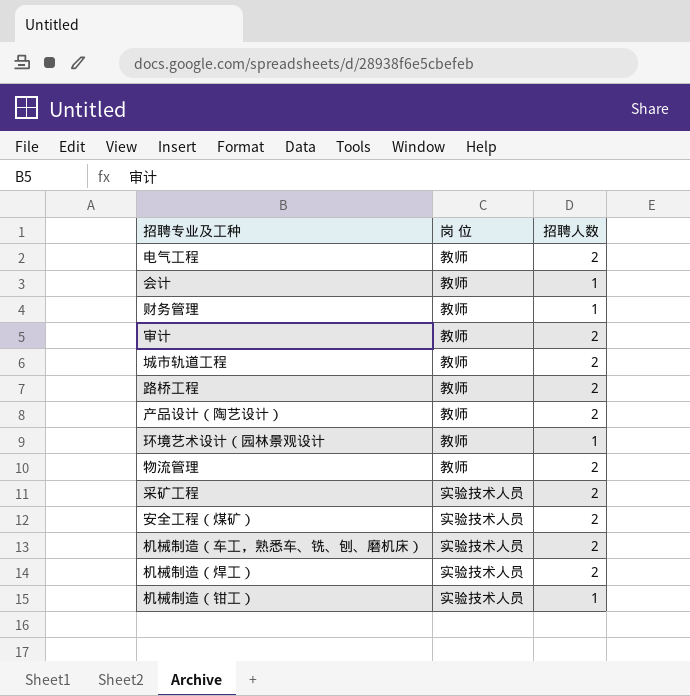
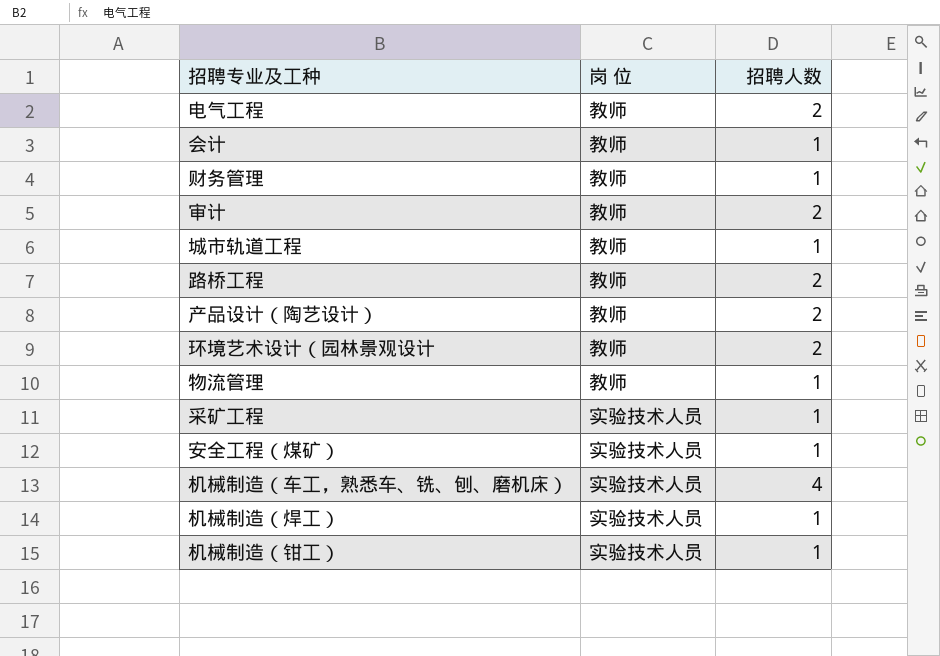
城市轨道工程 | 招聘人数: 2 -> 1
环境艺术设计（园林景观设计 | 招聘人数: 1 -> 2
物流管理 | 招聘人数: 2 -> 1
采矿工程 | 招聘人数: 2 -> 1
安全工程（煤矿） | 招聘人数: 2 -> 1
机械制造（车工，熟悉车、铣、刨、磨机床） | 招聘人数: 2 -> 4
机械制造（焊工） | 招聘人数: 2 -> 1

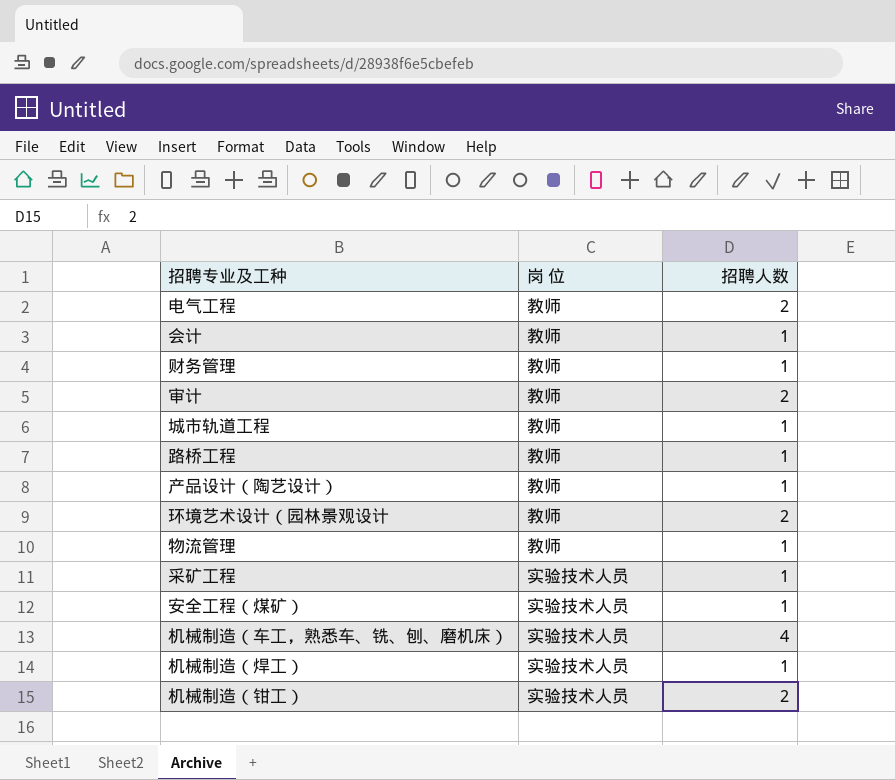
路桥工程 | 招聘人数: 2 -> 1
产品设计（陶艺设计） | 招聘人数: 2 -> 1
机械制造（钳工） | 招聘人数: 1 -> 2

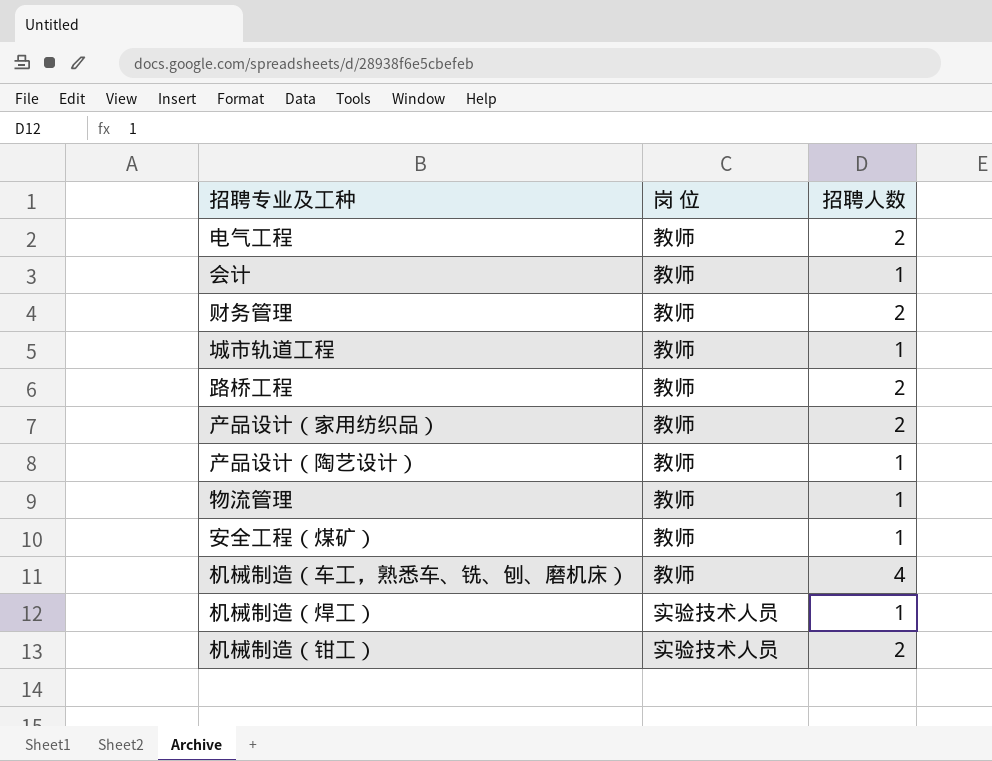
row 审计: 教师 | 2 -> none
row 环境艺术设计（园林景观设计: 教师 | 2 -> none
row 采矿工程: 实验技术人员 | 1 -> none
财务管理 | 招聘人数: 1 -> 2
路桥工程 | 招聘人数: 1 -> 2
row 产品设计（家用纺织品）: none -> 教师 | 2
安全工程（煤矿） | 岗 位: 实验技术人员 -> 教师
机械制造（车工，熟悉车、铣、刨、磨机床） | 岗 位: 实验技术人员 -> 教师

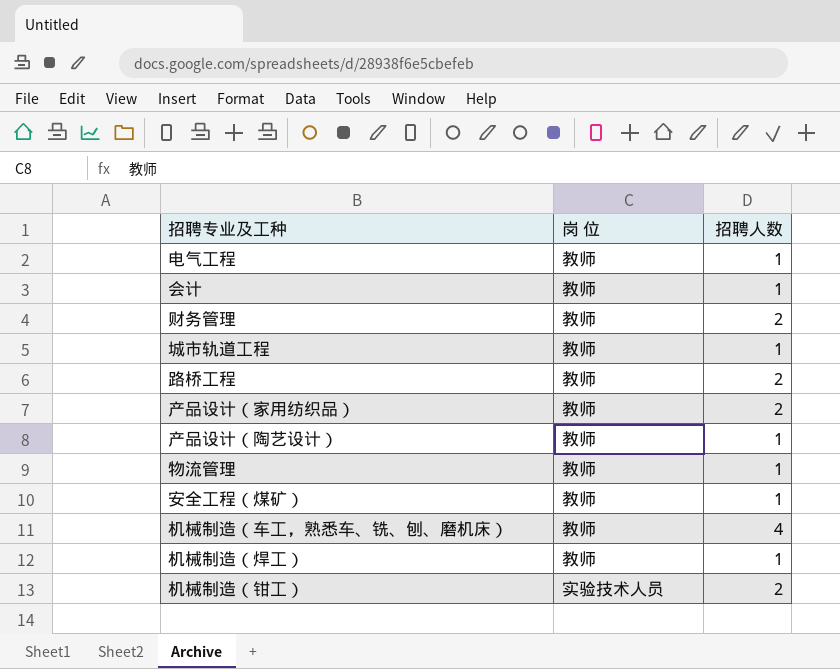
电气工程 | 招聘人数: 2 -> 1
机械制造（焊工） | 岗 位: 实验技术人员 -> 教师

